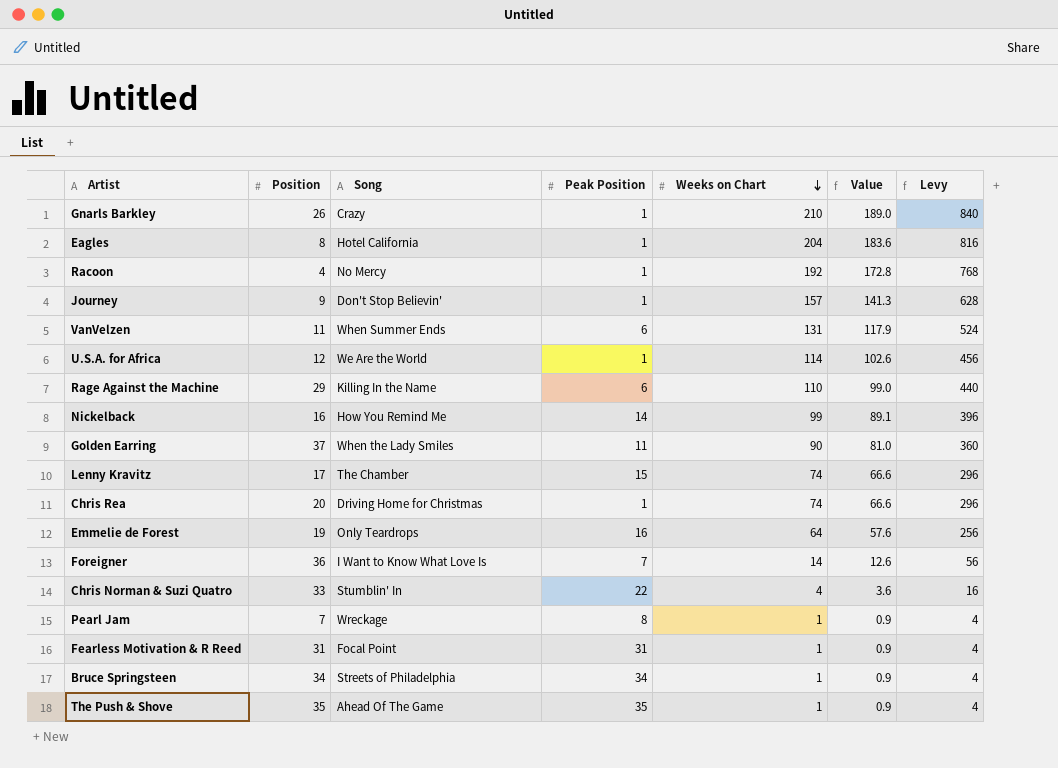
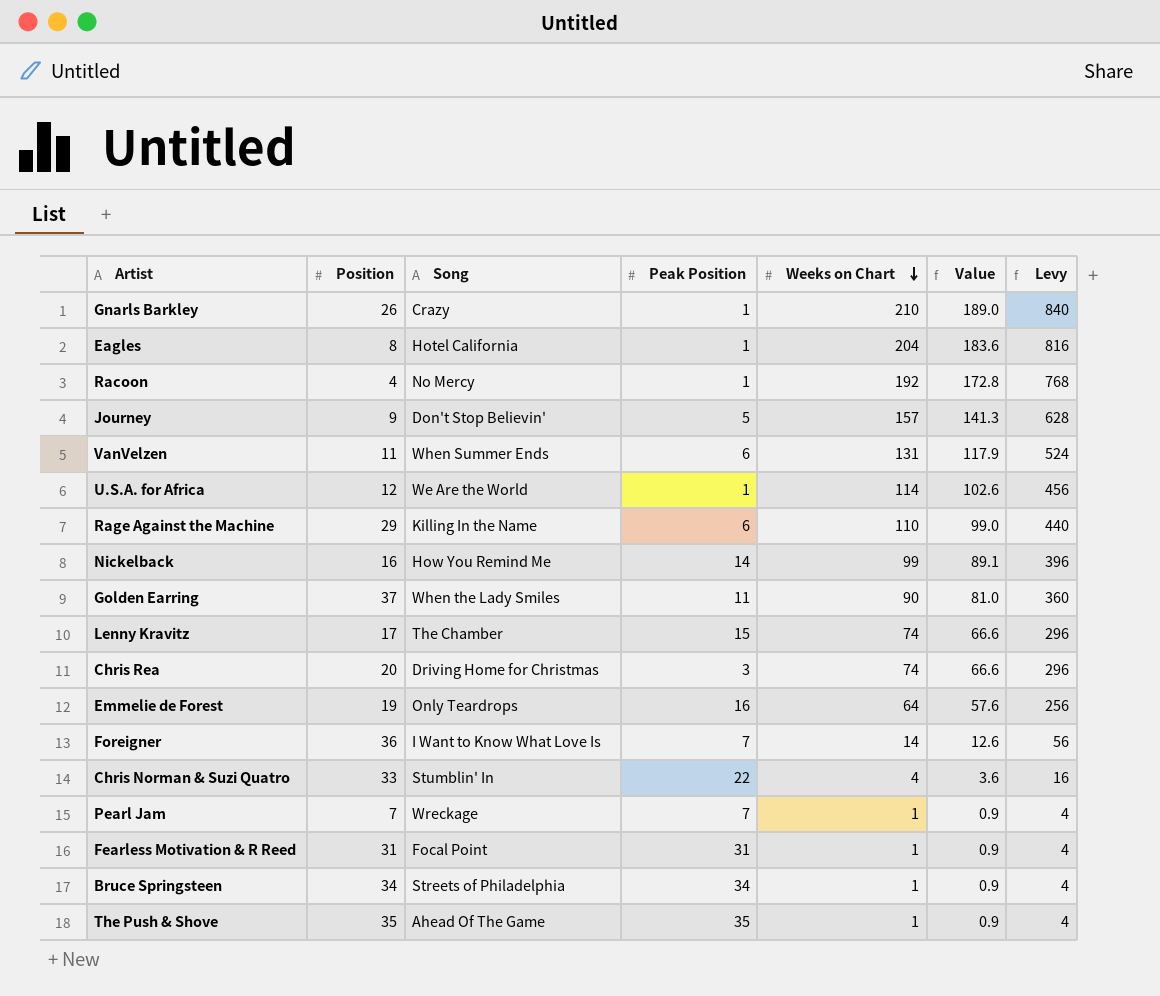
Journey | Peak Position: 1 -> 5
Chris Rea | Peak Position: 1 -> 3
Pearl Jam | Peak Position: 8 -> 7

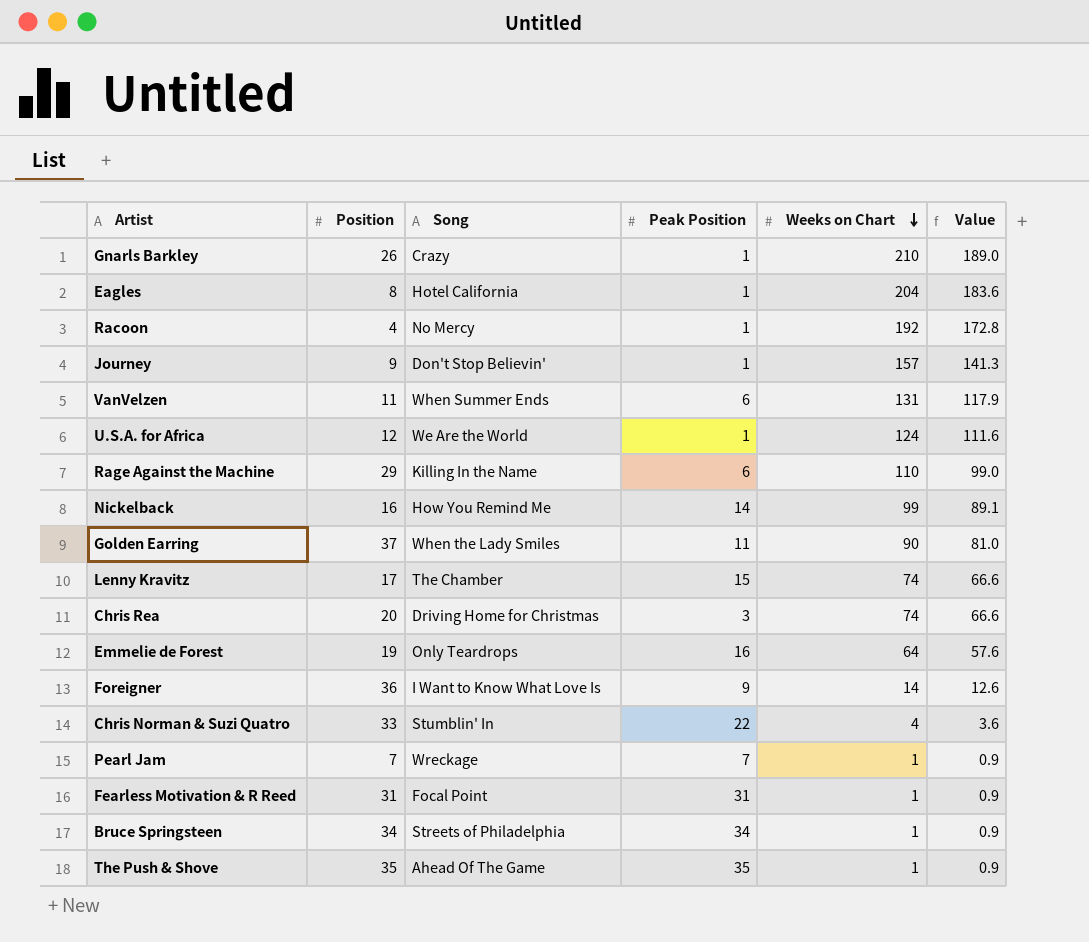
column Levy | formula: [Weeks on Chart] * 4 -> none
Journey | Peak Position: 5 -> 1
U.S.A. for Africa | Weeks on Chart: 114 -> 124
U.S.A. for Africa | Value: 102.6 -> 111.6
Foreigner | Peak Position: 7 -> 9

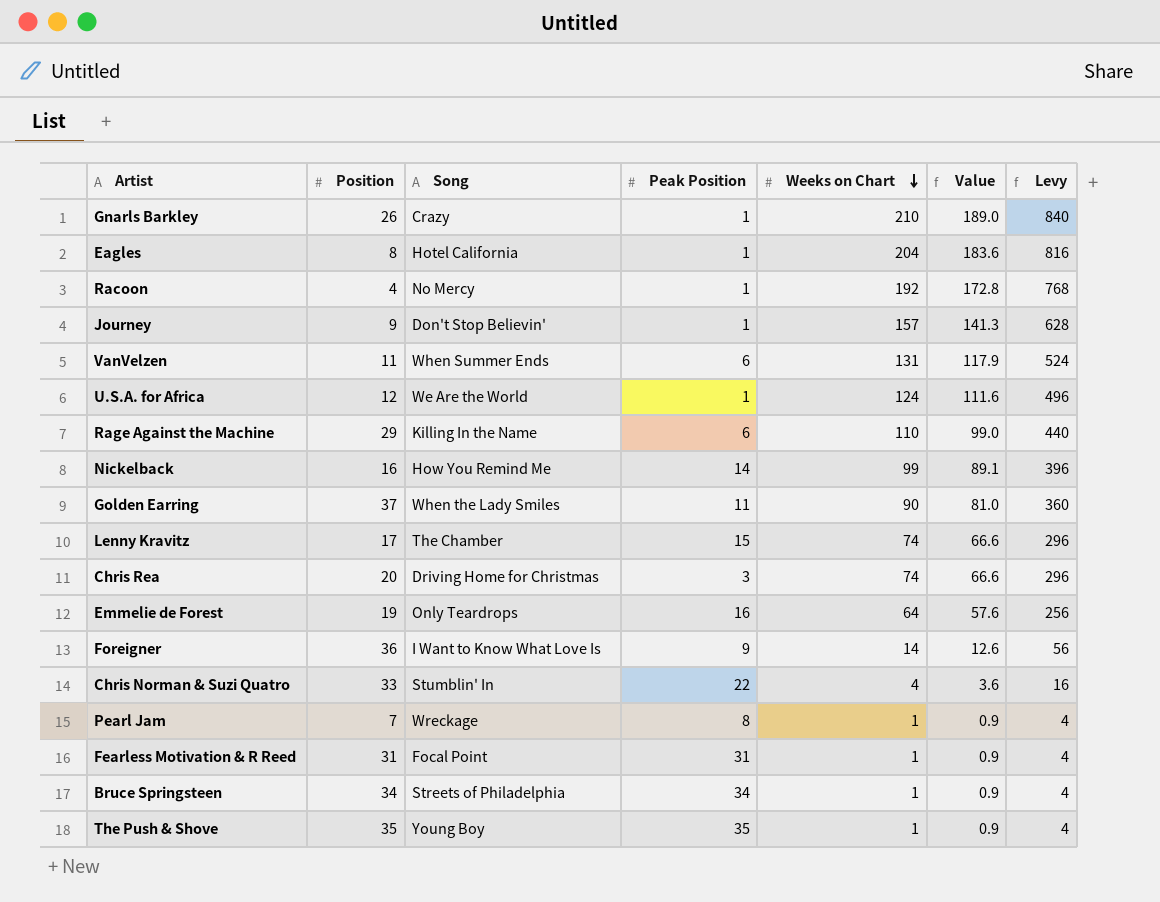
column Levy | formula: none -> [Weeks on Chart] * 4
Pearl Jam | Peak Position: 7 -> 8
The Push & Shove | Song: Ahead Of The Game -> Young Boy

